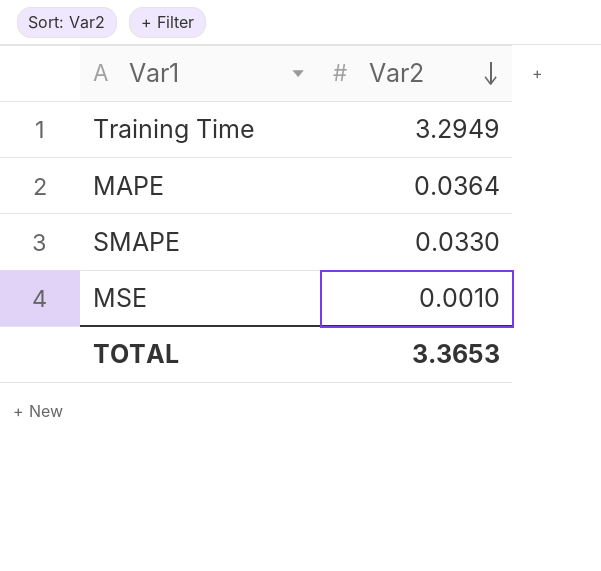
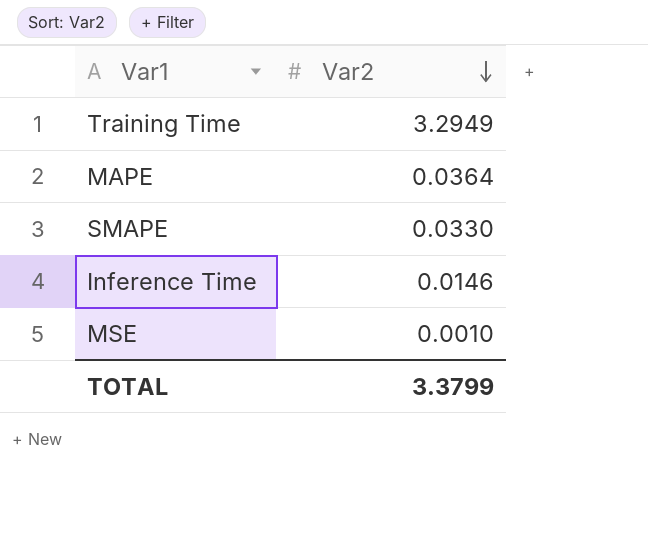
row Inference Time: none -> 0.0146
TOTAL | Var2: 3.3653 -> 3.3799

